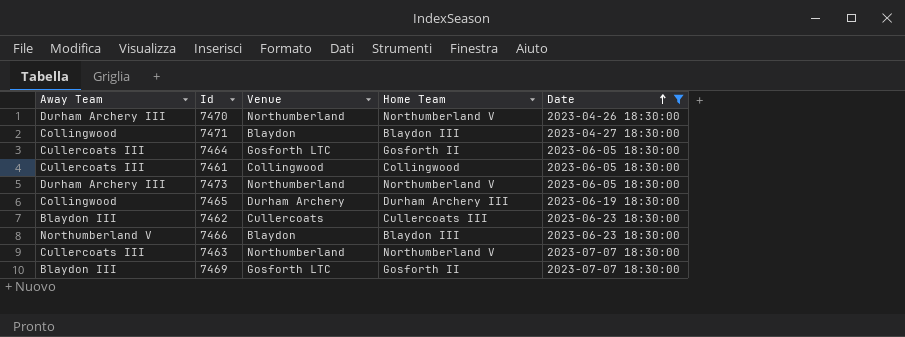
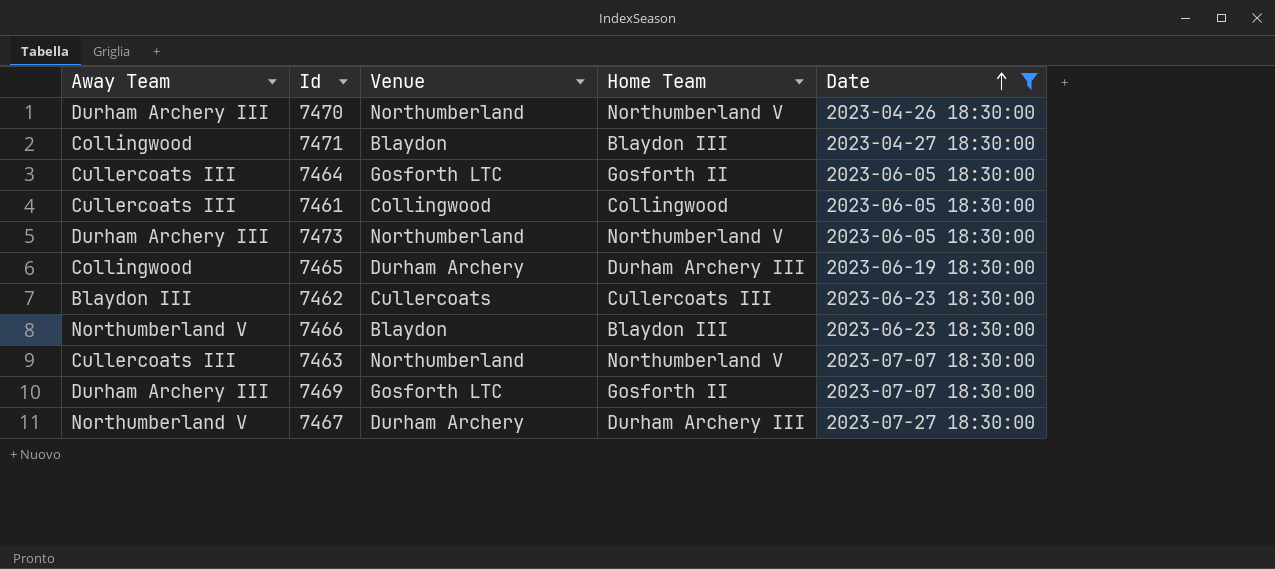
7469 | Away Team: Blaydon III -> Durham Archery III
row 7467: none -> Northumberland V | Durham Archery | Durham Archery III | 2023-07-27 18:30:00

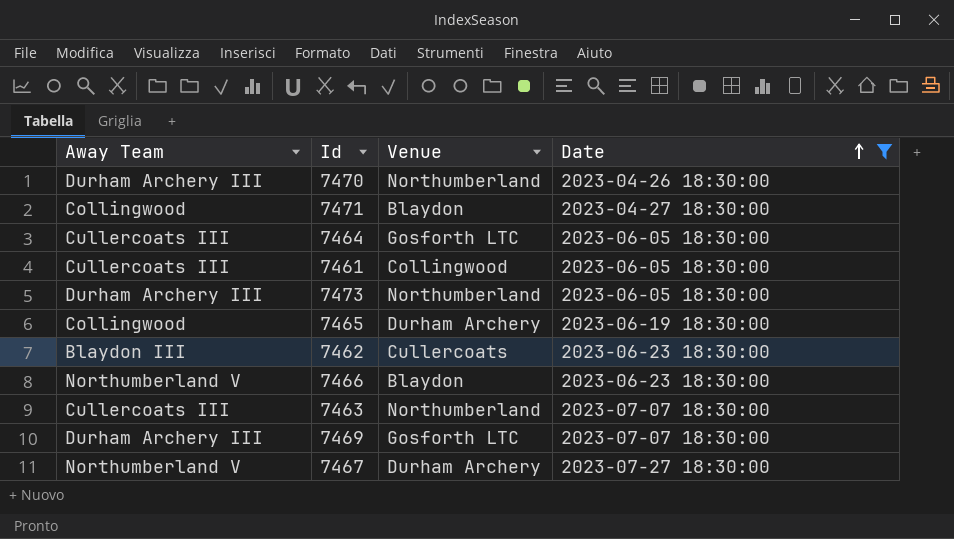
column Home Team | position: 4 -> none

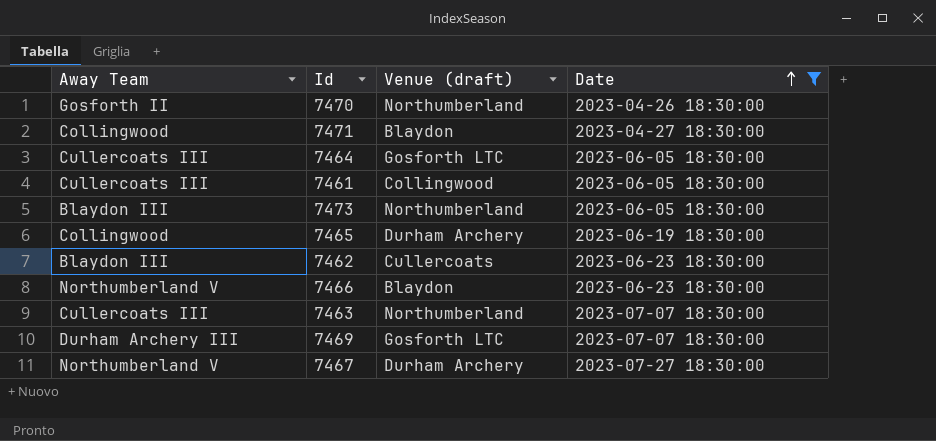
column name: Venue -> Venue (draft)
7470 | Away Team: Durham Archery III -> Gosforth II
7473 | Away Team: Durham Archery III -> Blaydon III

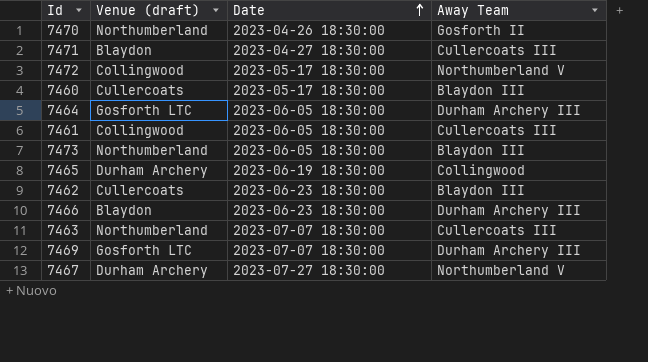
filter: Date != 2023-05-17 18:30:00 -> none
column Away Team | position: 1 -> 4
7471 | Away Team: Collingwood -> Cullercoats III
7464 | Away Team: Cullercoats III -> Durham Archery III
7466 | Away Team: Northumberland V -> Durham Archery III

